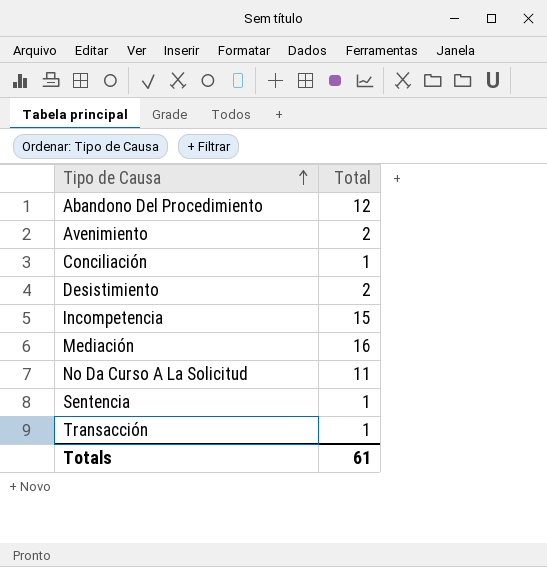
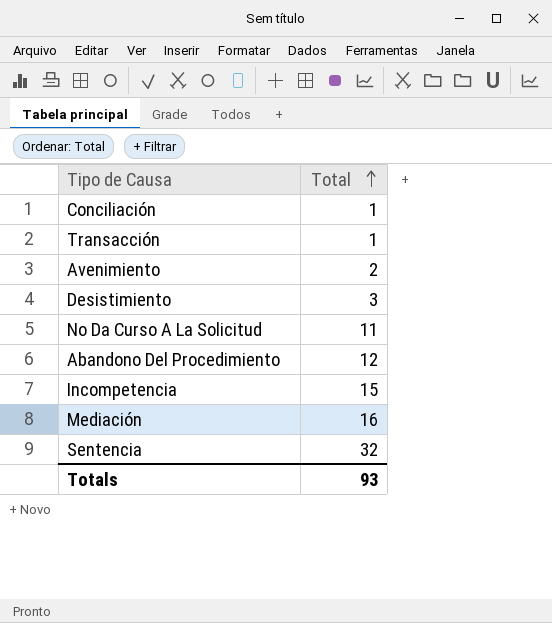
row order: Tipo de Causa ascending -> Total ascending
Desistimiento | Total: 2 -> 3
Sentencia | Total: 1 -> 32
Totals | Total: 61 -> 93

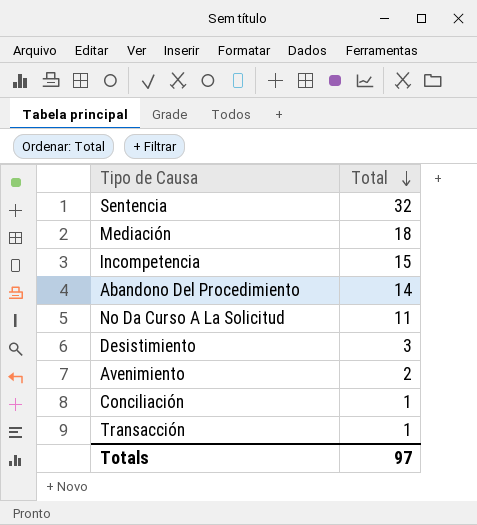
row order: Total ascending -> Total descending
Mediación | Total: 16 -> 18
Abandono Del Procedimiento | Total: 12 -> 14
Totals | Total: 93 -> 97

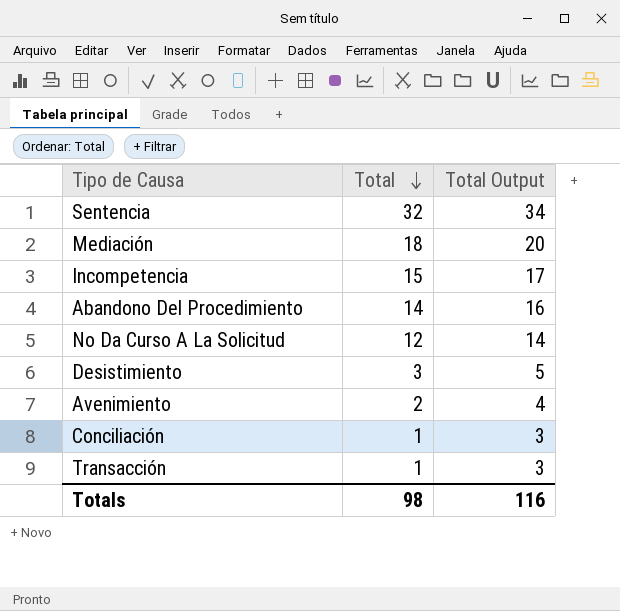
column Total Output | formula: none -> [Total] + 2
No Da Curso A La Solicitud | Total: 11 -> 12
Totals | Total: 97 -> 98

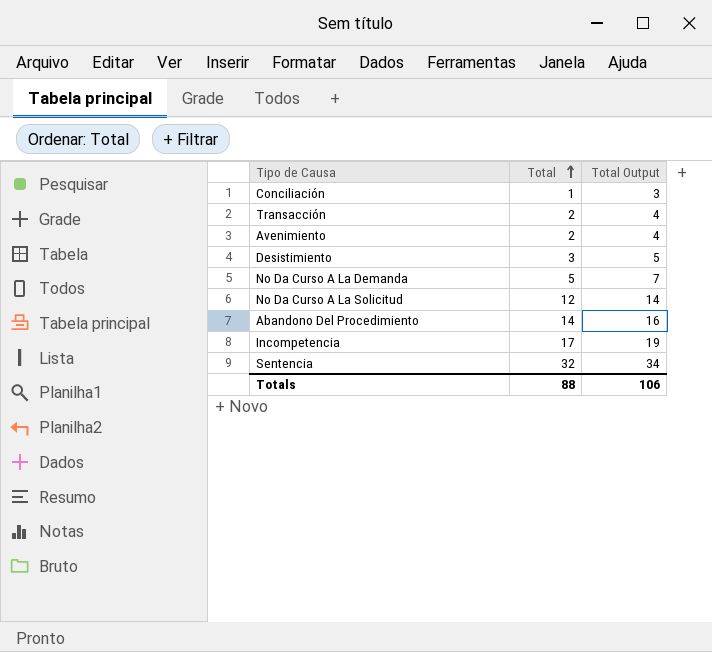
row order: Total descending -> Total ascending
row Mediación: 18 | 20 -> none
Transacción | Total: 1 -> 2
Transacción | Total Output: 3 -> 4
row No Da Curso A La Demanda: none -> 5 | 7
Incompetencia | Total: 15 -> 17
Incompetencia | Total Output: 17 -> 19
Totals | Total: 98 -> 88
Totals | Total Output: 116 -> 106

